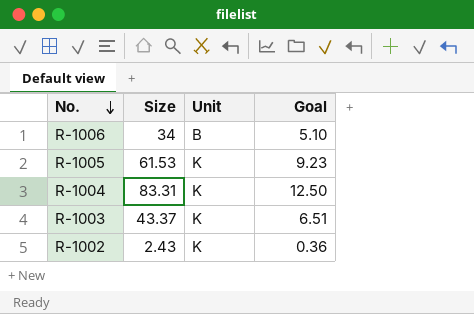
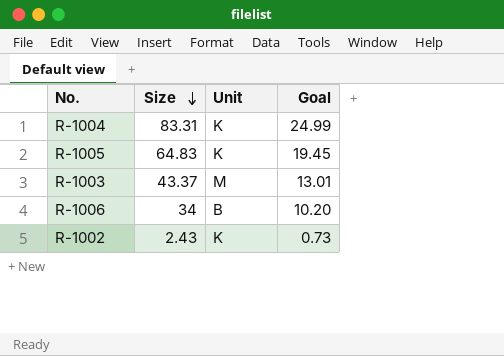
row order: No. descending -> Size descending
column Goal | formula: [Size] * 0.15 -> [Size] * 0.3
R-1005 | Size: 61.53 -> 64.83
R-1003 | Unit: K -> M

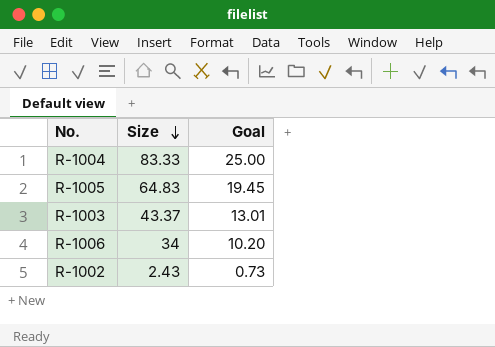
column Unit | position: 3 -> none
R-1004 | Size: 83.31 -> 83.33
R-1004 | Goal: 24.99 -> 25.00

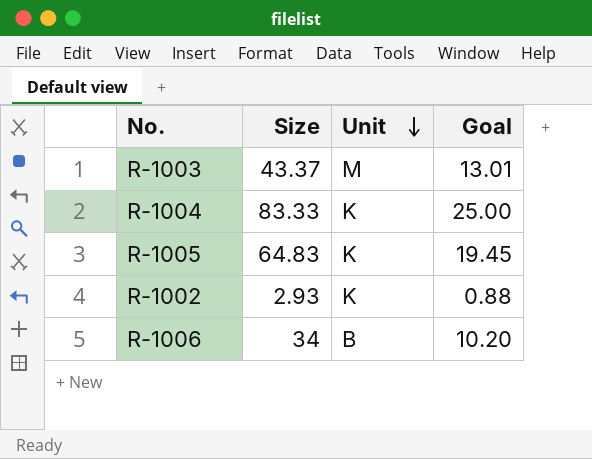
row order: Size descending -> Unit descending
column Unit | position: none -> 3
R-1002 | Size: 2.43 -> 2.93
R-1002 | Goal: 0.73 -> 0.88

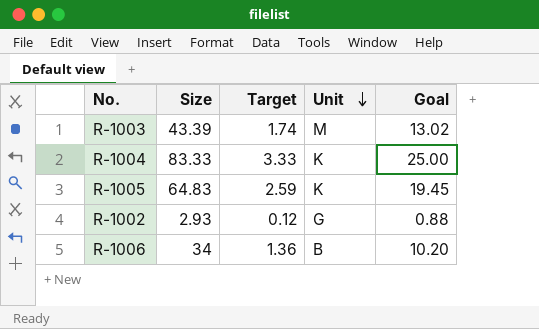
column Target | formula: none -> [Size] * 0.04
R-1003 | Size: 43.37 -> 43.39
R-1003 | Goal: 13.01 -> 13.02
R-1002 | Unit: K -> G

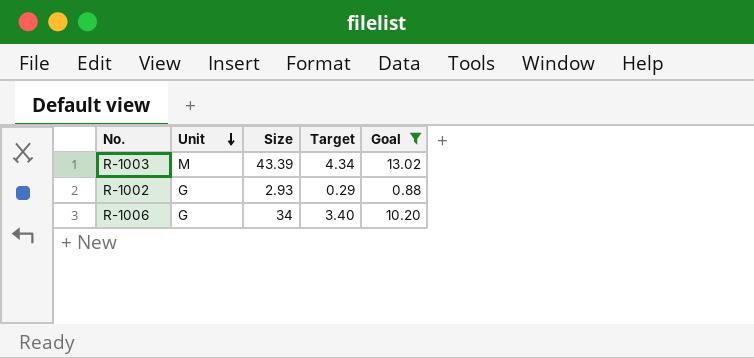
filter: none -> Goal <= 13.02
column Unit | position: 4 -> 2
column Target | formula: [Size] * 0.04 -> [Size] * 0.1
R-1006 | Unit: B -> G

